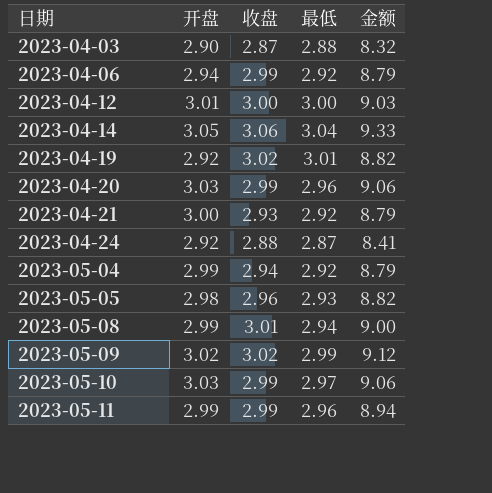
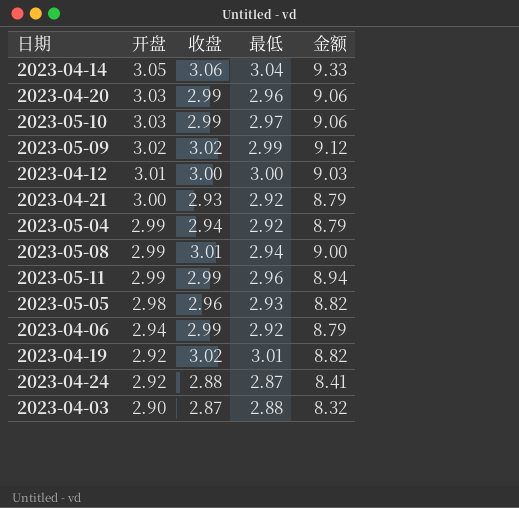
row order: 日期 ascending -> 开盘 descending

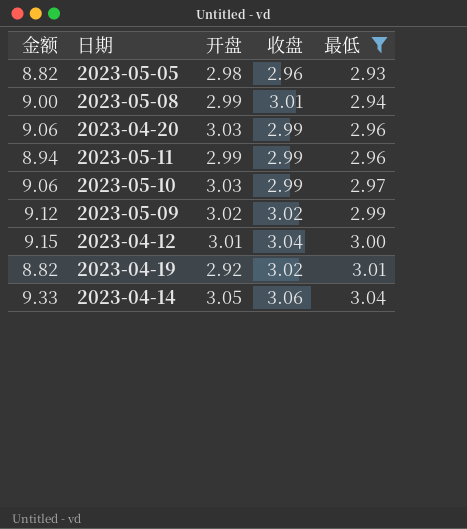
filter: none -> 最低 >= 2.93
row order: 开盘 descending -> 最低 ascending
column 金额 | position: 5 -> 1
2023-04-12 | 金额: 9.03 -> 9.15
2023-04-12 | 收盘: 3.00 -> 3.04

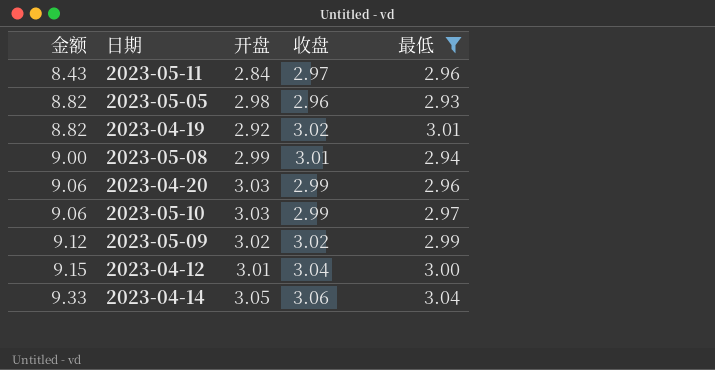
row order: 最低 ascending -> 金额 ascending
2023-05-11 | 金额: 8.94 -> 8.43
2023-05-11 | 开盘: 2.99 -> 2.84
2023-05-11 | 收盘: 2.99 -> 2.97

